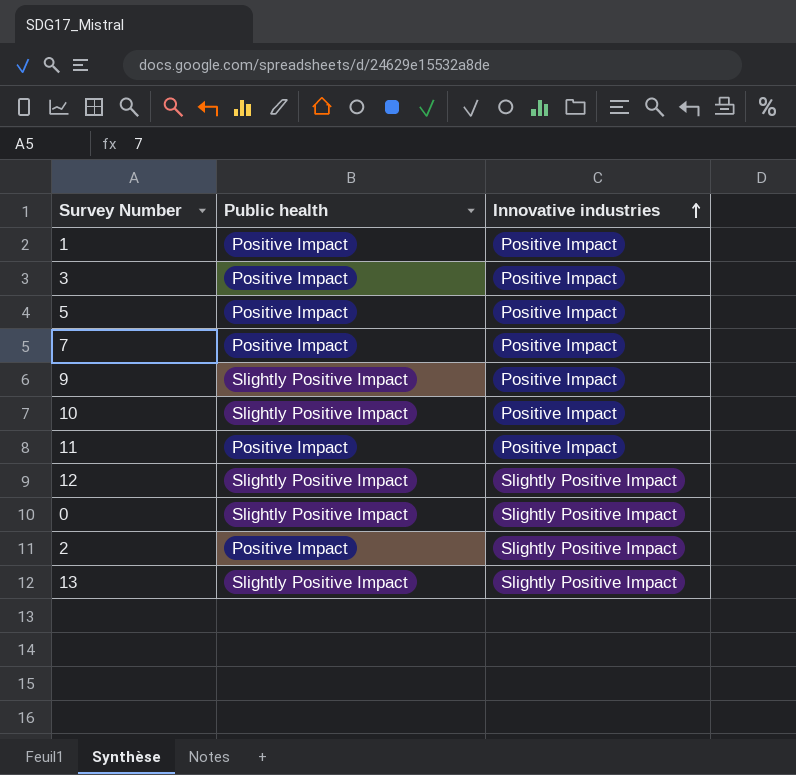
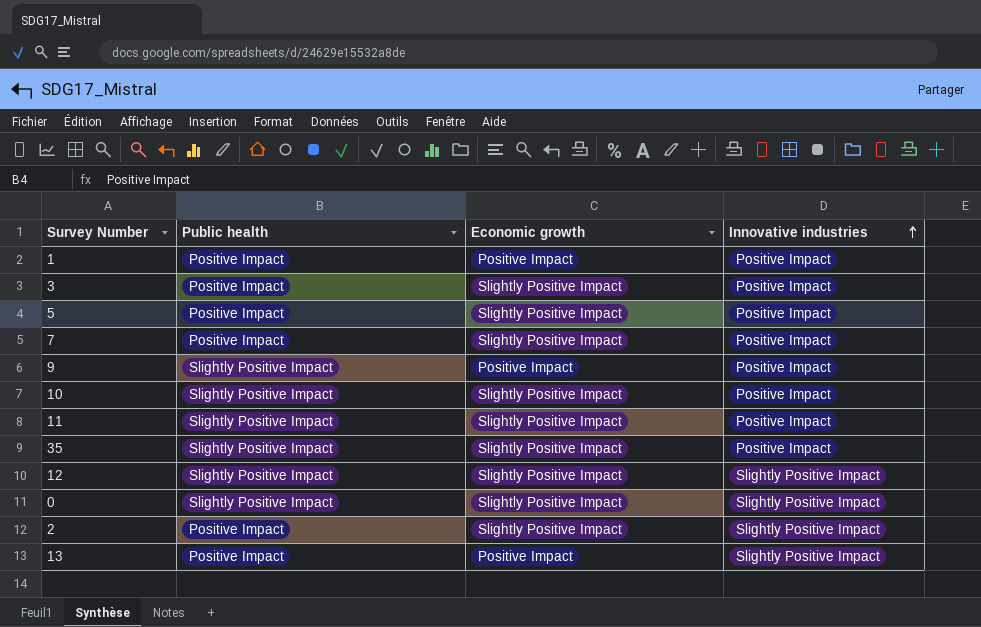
column Economic growth | position: none -> 3
11 | Public health: Positive Impact -> Slightly Positive Impact
row 35: none -> Slightly Positive Impact | Slightly Positive Impact | Positive Impact
13 | Public health: Slightly Positive Impact -> Positive Impact

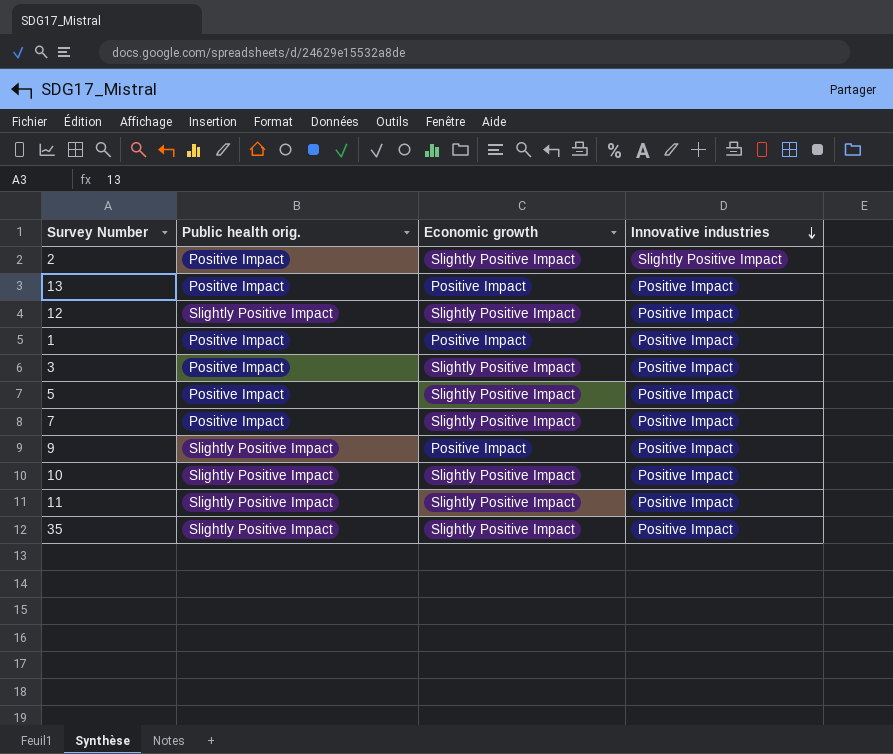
row order: Innovative industries ascending -> Innovative industries descending
column name: Public health -> Public health orig.
row 0: Slightly Positive Impact | Slightly Positive Impact | Slightly Positive Impact -> none
13 | Innovative industries: Slightly Positive Impact -> Positive Impact
12 | Innovative industries: Slightly Positive Impact -> Positive Impact

